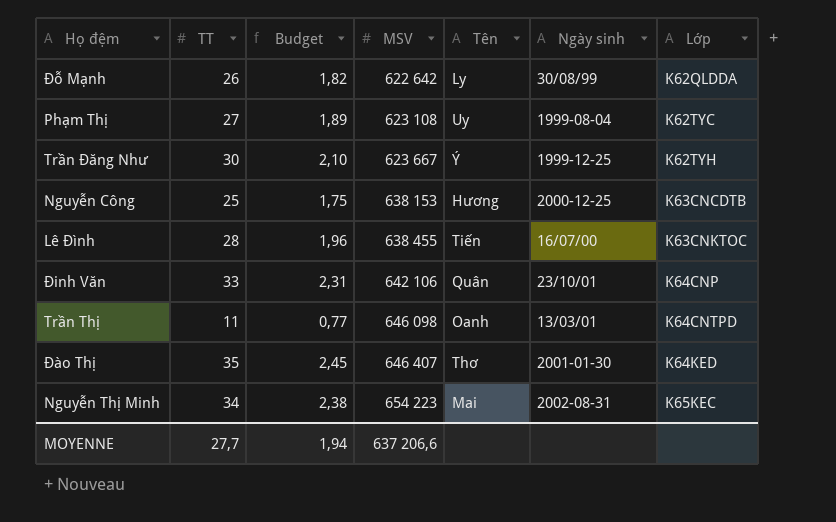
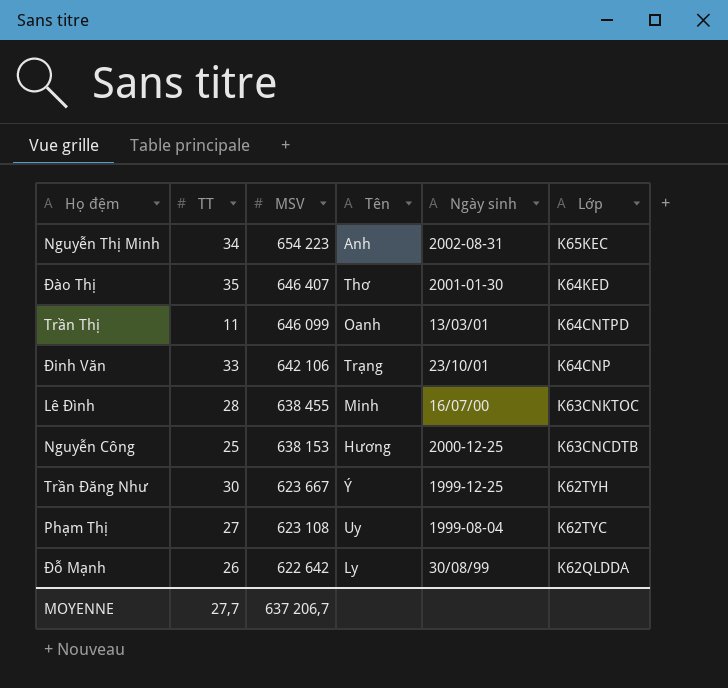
row order: MSV ascending -> MSV descending
column Budget | formula: [TT] * 0,07 -> none
Nguyễn Thị Minh | Tên: Mai -> Anh
Trần Thị | MSV: 646 098 -> 646 099
Đinh Văn | Tên: Quân -> Trạng
Lê Đình | Tên: Tiến -> Minh
MOYENNE | MSV: 637 206,6 -> 637 206,7

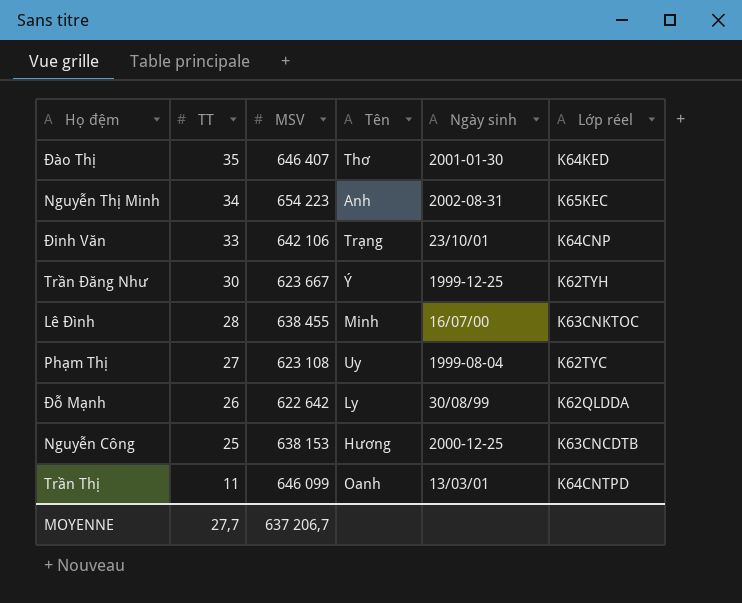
row order: MSV descending -> TT descending
column name: Lớp -> Lớp réel

